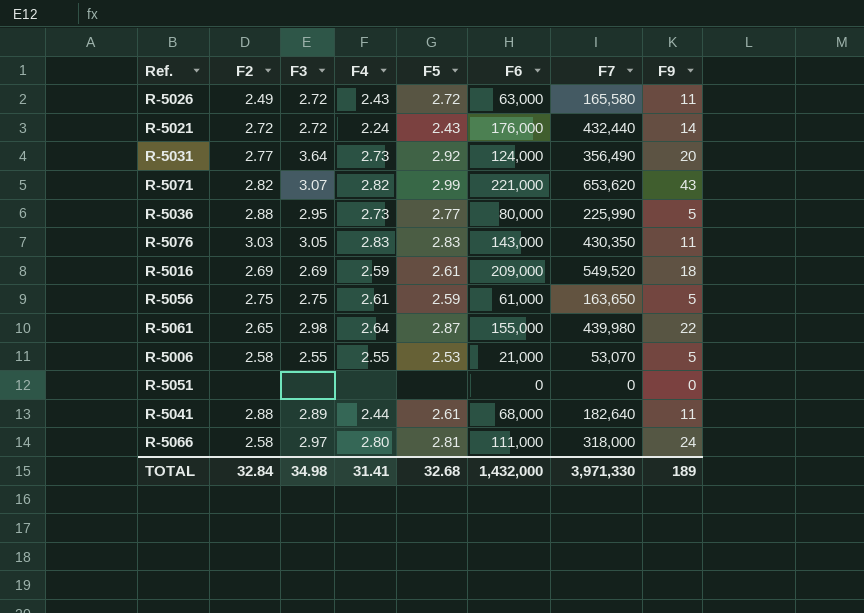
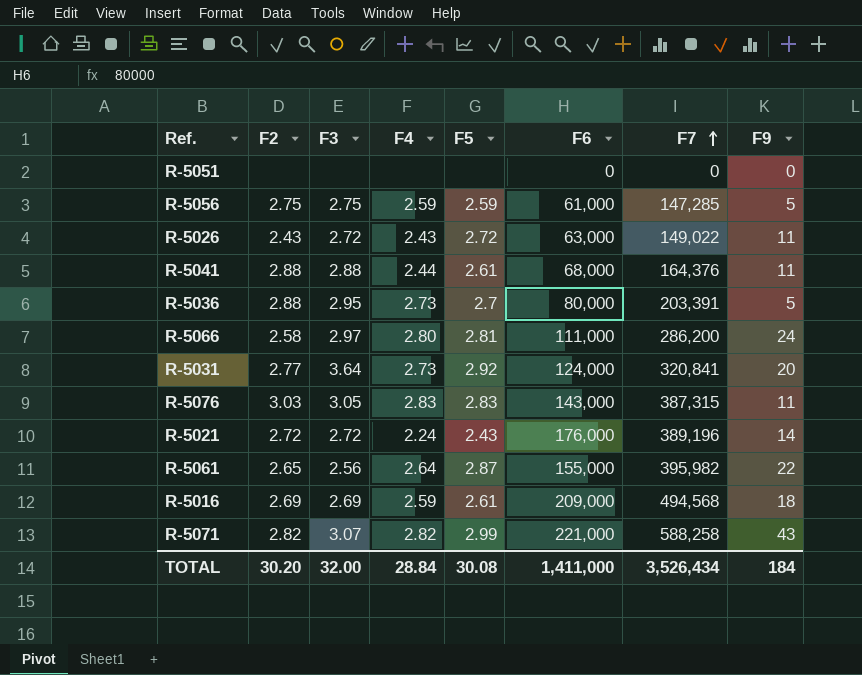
row order: none -> F7 ascending
row R-5006: 2.58 | 2.55 | 2.55 | 2.53 | 21,000 | 53,070 | 5 -> none
R-5056 | F4: 2.61 -> 2.59
R-5056 | F7: 163,650 -> 147,285
R-5026 | F2: 2.49 -> 2.43
R-5026 | F7: 165,580 -> 149,022
R-5041 | F3: 2.89 -> 2.88
R-5041 | F7: 182,640 -> 164,376
R-5036 | F5: 2.77 -> 2.7
R-5036 | F7: 225,990 -> 203,391
R-5066 | F7: 318,000 -> 286,200
R-5031 | F7: 356,490 -> 320,841
R-5076 | F7: 430,350 -> 387,315
R-5021 | F7: 432,440 -> 389,196
R-5061 | F3: 2.98 -> 2.56
R-5061 | F7: 439,980 -> 395,982
R-5016 | F7: 549,520 -> 494,568
R-5071 | F7: 653,620 -> 588,258
TOTAL | F2: 32.84 -> 30.20
TOTAL | F3: 34.98 -> 32.00
TOTAL | F4: 31.41 -> 28.84
TOTAL | F5: 32.68 -> 30.08
TOTAL | F6: 1,432,000 -> 1,411,000
TOTAL | F7: 3,971,330 -> 3,526,434
TOTAL | F9: 189 -> 184

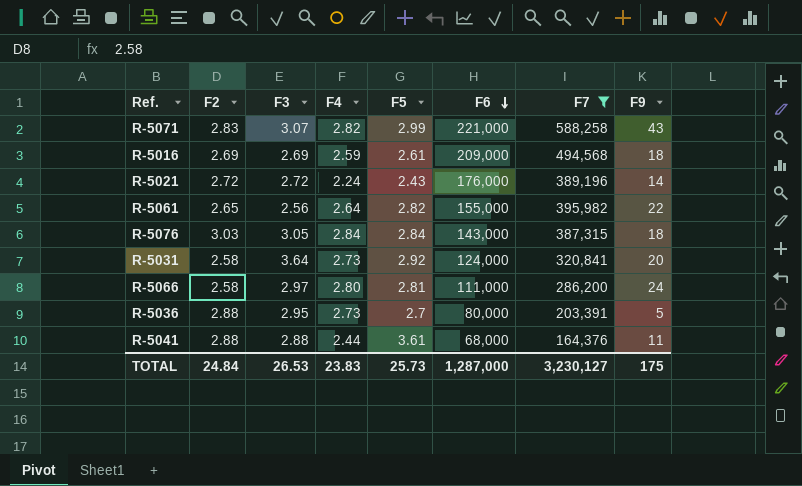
filter: none -> F7 >= 164,376
row order: F7 ascending -> F6 descending
R-5071 | F2: 2.82 -> 2.83
R-5061 | F5: 2.87 -> 2.82
R-5076 | F4: 2.83 -> 2.84
R-5076 | F5: 2.83 -> 2.84
R-5076 | F9: 11 -> 18
R-5031 | F2: 2.77 -> 2.58
R-5041 | F5: 2.61 -> 3.61
TOTAL | F2: 30.20 -> 24.84
TOTAL | F3: 32.00 -> 26.53
TOTAL | F4: 28.84 -> 23.83
TOTAL | F5: 30.08 -> 25.73
TOTAL | F6: 1,411,000 -> 1,287,000
TOTAL | F7: 3,526,434 -> 3,230,127
TOTAL | F9: 184 -> 175

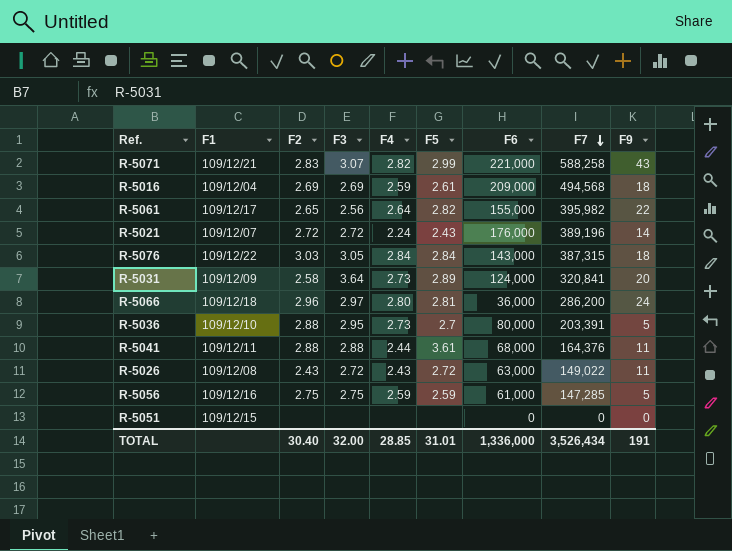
filter: F7 >= 164,376 -> none
row order: F6 descending -> F7 descending
column F1 | position: none -> 2
R-5031 | F5: 2.92 -> 2.89
R-5066 | F2: 2.58 -> 2.96
R-5066 | F6: 111,000 -> 36,000
TOTAL | F2: 24.84 -> 30.40
TOTAL | F3: 26.53 -> 32.00
TOTAL | F4: 23.83 -> 28.85
TOTAL | F5: 25.73 -> 31.01
TOTAL | F6: 1,287,000 -> 1,336,000
TOTAL | F7: 3,230,127 -> 3,526,434
TOTAL | F9: 175 -> 191

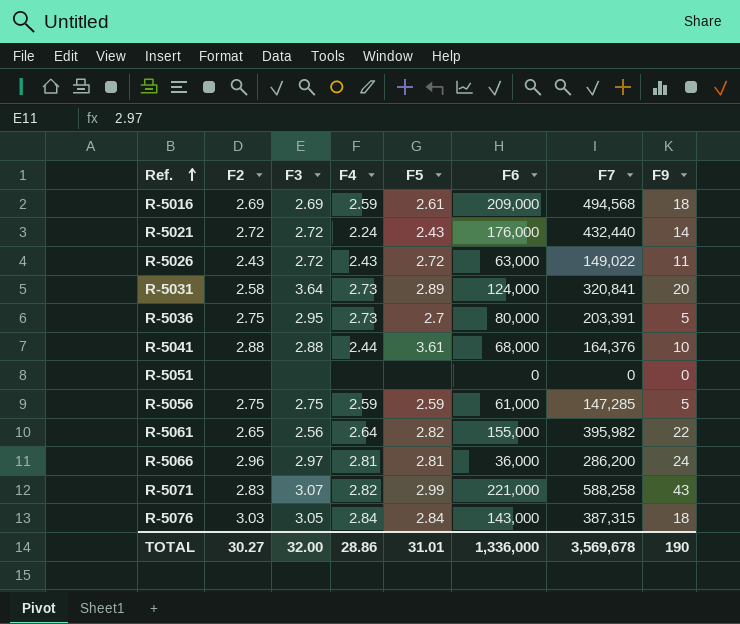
row order: F7 descending -> Ref. ascending
column F1 | position: 2 -> none
R-5021 | F7: 389,196 -> 432,440
R-5036 | F2: 2.88 -> 2.75
R-5041 | F9: 11 -> 10
R-5066 | F4: 2.80 -> 2.81
TOTAL | F2: 30.40 -> 30.27
TOTAL | F4: 28.85 -> 28.86
TOTAL | F7: 3,526,434 -> 3,569,678
TOTAL | F9: 191 -> 190

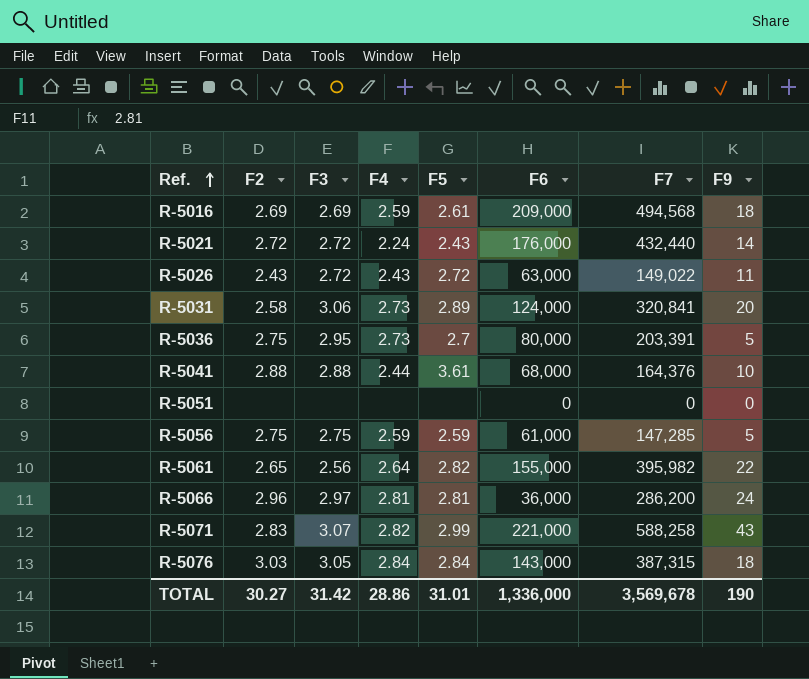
R-5031 | F3: 3.64 -> 3.06
TOTAL | F3: 32.00 -> 31.42

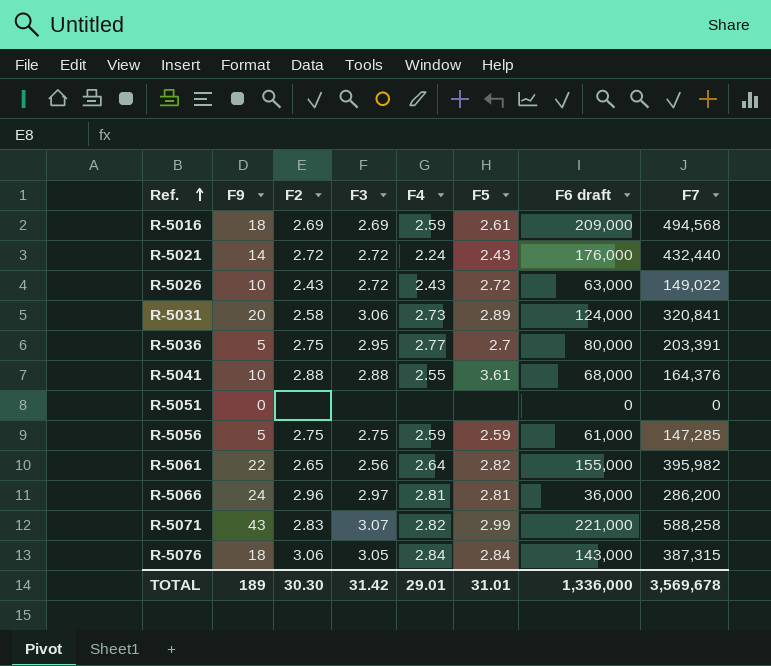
column F9 | position: 8 -> 2
column name: F6 -> F6 draft
R-5026 | F9: 11 -> 10
R-5036 | F4: 2.73 -> 2.77
R-5041 | F4: 2.44 -> 2.55
R-5076 | F2: 3.03 -> 3.06
TOTAL | F9: 190 -> 189
TOTAL | F2: 30.27 -> 30.30
TOTAL | F4: 28.86 -> 29.01

